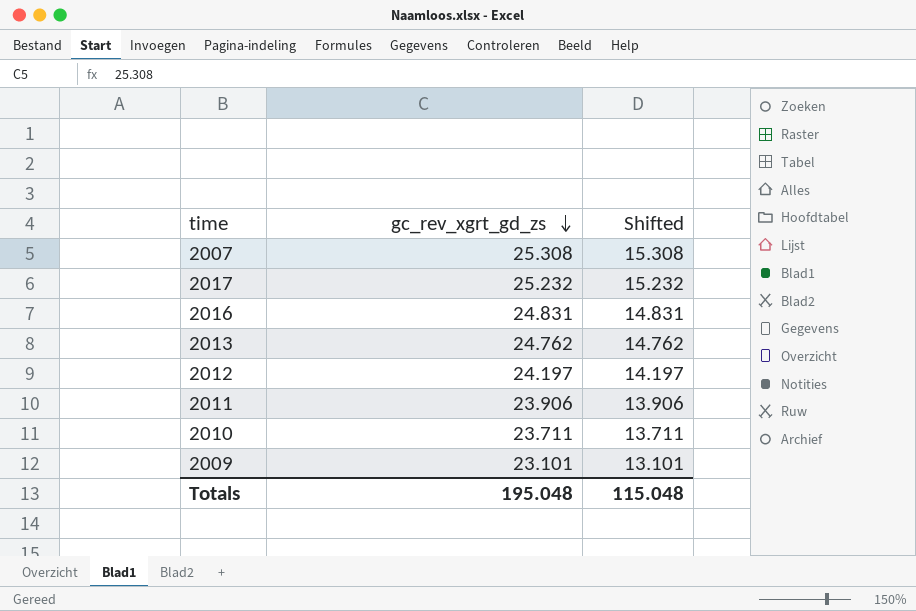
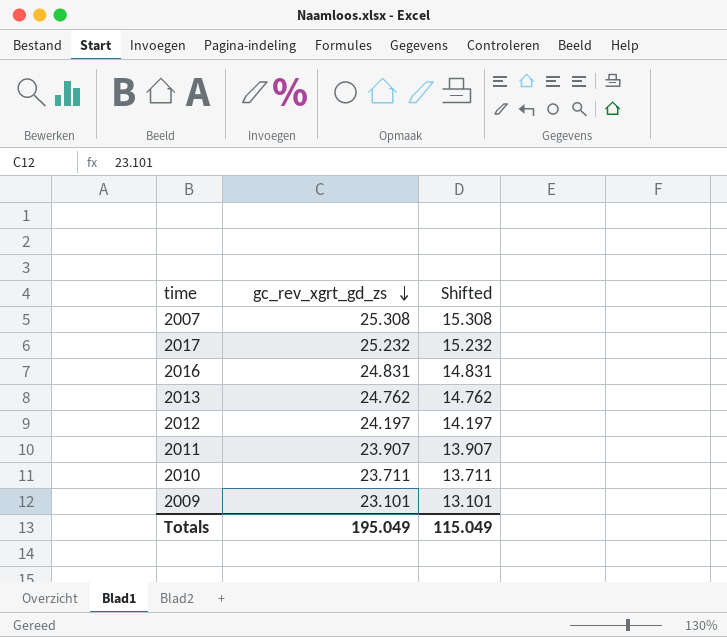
2011 | gc_rev_xgrt_gd_zs: 23.906 -> 23.907
2011 | Shifted: 13.906 -> 13.907
Totals | gc_rev_xgrt_gd_zs: 195.048 -> 195.049
Totals | Shifted: 115.048 -> 115.049

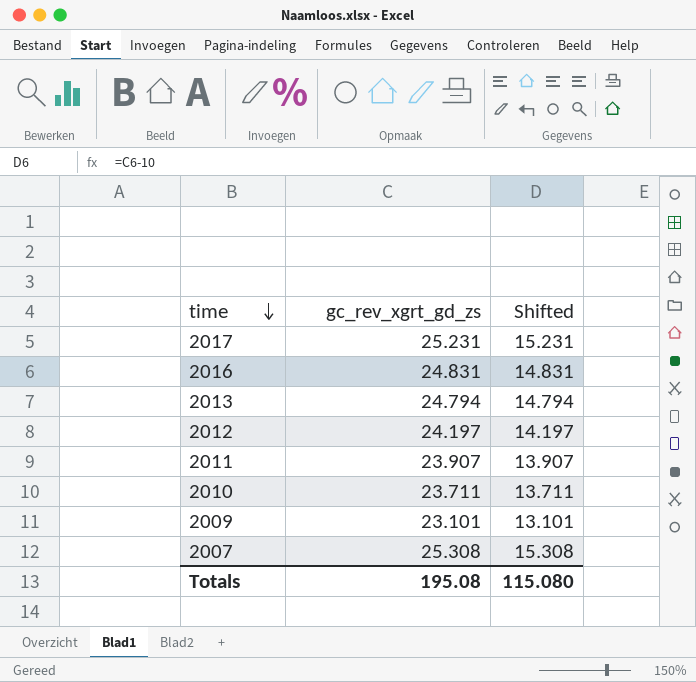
row order: gc_rev_xgrt_gd_zs descending -> time descending
2017 | gc_rev_xgrt_gd_zs: 25.232 -> 25.231
2017 | Shifted: 15.232 -> 15.231
2013 | gc_rev_xgrt_gd_zs: 24.762 -> 24.794
2013 | Shifted: 14.762 -> 14.794
Totals | gc_rev_xgrt_gd_zs: 195.049 -> 195.08
Totals | Shifted: 115.049 -> 115.080

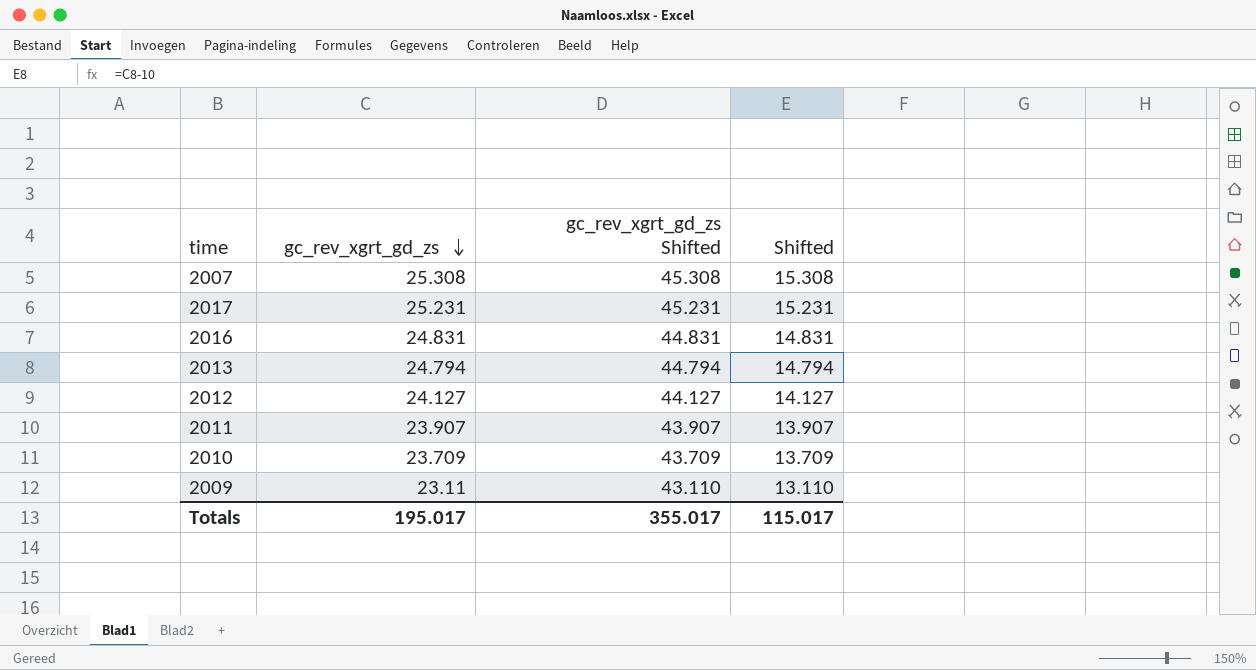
row order: time descending -> gc_rev_xgrt_gd_zs descending
column gc_rev_xgrt_gd_zs Shifted | formula: none -> [gc_rev_xgrt_gd_zs] + 20
2012 | gc_rev_xgrt_gd_zs: 24.197 -> 24.127
2012 | Shifted: 14.197 -> 14.127
2010 | gc_rev_xgrt_gd_zs: 23.711 -> 23.709
2010 | Shifted: 13.711 -> 13.709
2009 | gc_rev_xgrt_gd_zs: 23.101 -> 23.11
2009 | Shifted: 13.101 -> 13.110
Totals | gc_rev_xgrt_gd_zs: 195.08 -> 195.017
Totals | Shifted: 115.080 -> 115.017

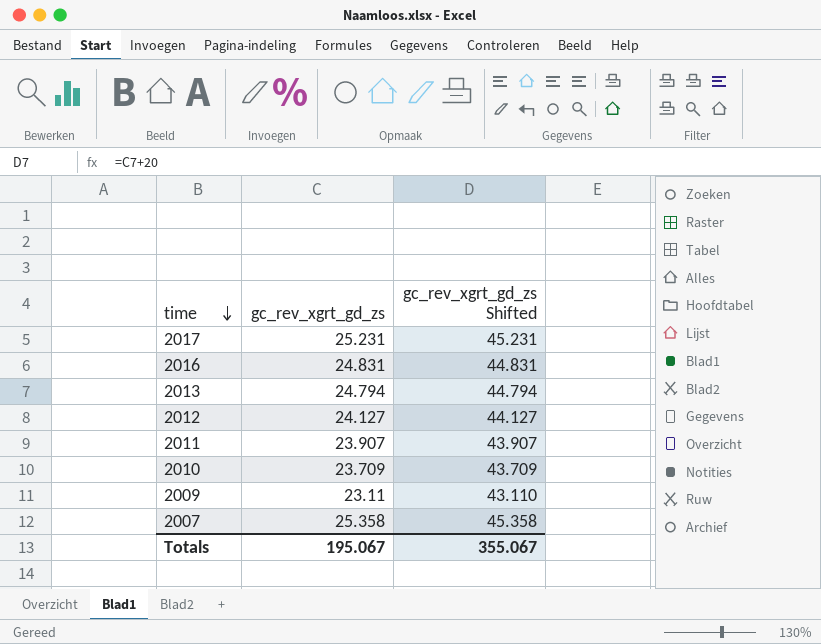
row order: gc_rev_xgrt_gd_zs descending -> time descending
column Shifted | formula: [gc_rev_xgrt_gd_zs] - 10 -> none
2007 | gc_rev_xgrt_gd_zs: 25.308 -> 25.358
2007 | gc_rev_xgrt_gd_zs Shifted: 45.308 -> 45.358
Totals | gc_rev_xgrt_gd_zs: 195.017 -> 195.067
Totals | gc_rev_xgrt_gd_zs Shifted: 355.017 -> 355.067

